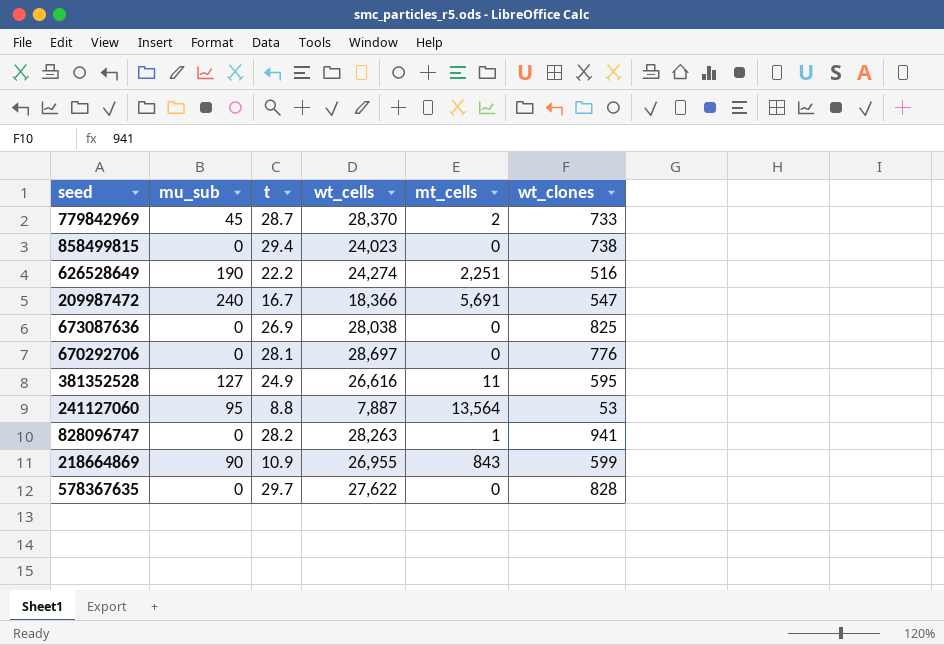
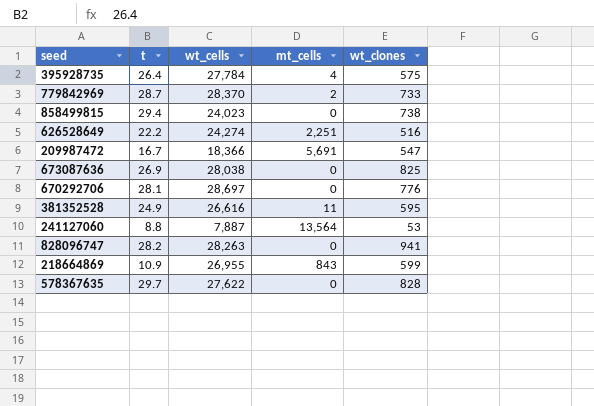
column mu_sub | position: 2 -> none
row 395928735: none -> 26.4 | 27,784 | 4 | 575
828096747 | mt_cells: 1 -> 0

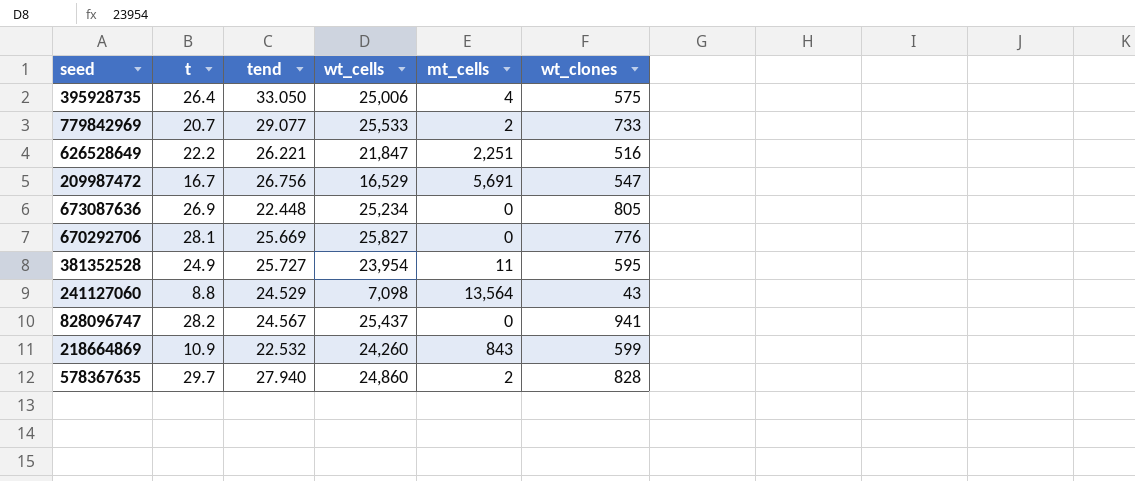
column tend | position: none -> 3
row 858499815: 29.4 | 24,023 | 0 | 738 -> none
395928735 | wt_cells: 27,784 -> 25,006
779842969 | t: 28.7 -> 20.7
779842969 | wt_cells: 28,370 -> 25,533
626528649 | wt_cells: 24,274 -> 21,847
209987472 | wt_cells: 18,366 -> 16,529
673087636 | wt_cells: 28,038 -> 25,234
673087636 | wt_clones: 825 -> 805
670292706 | wt_cells: 28,697 -> 25,827
381352528 | wt_cells: 26,616 -> 23,954
241127060 | wt_cells: 7,887 -> 7,098
241127060 | wt_clones: 53 -> 43
828096747 | wt_cells: 28,263 -> 25,437
218664869 | wt_cells: 26,955 -> 24,260
578367635 | wt_cells: 27,622 -> 24,860
578367635 | mt_cells: 0 -> 2

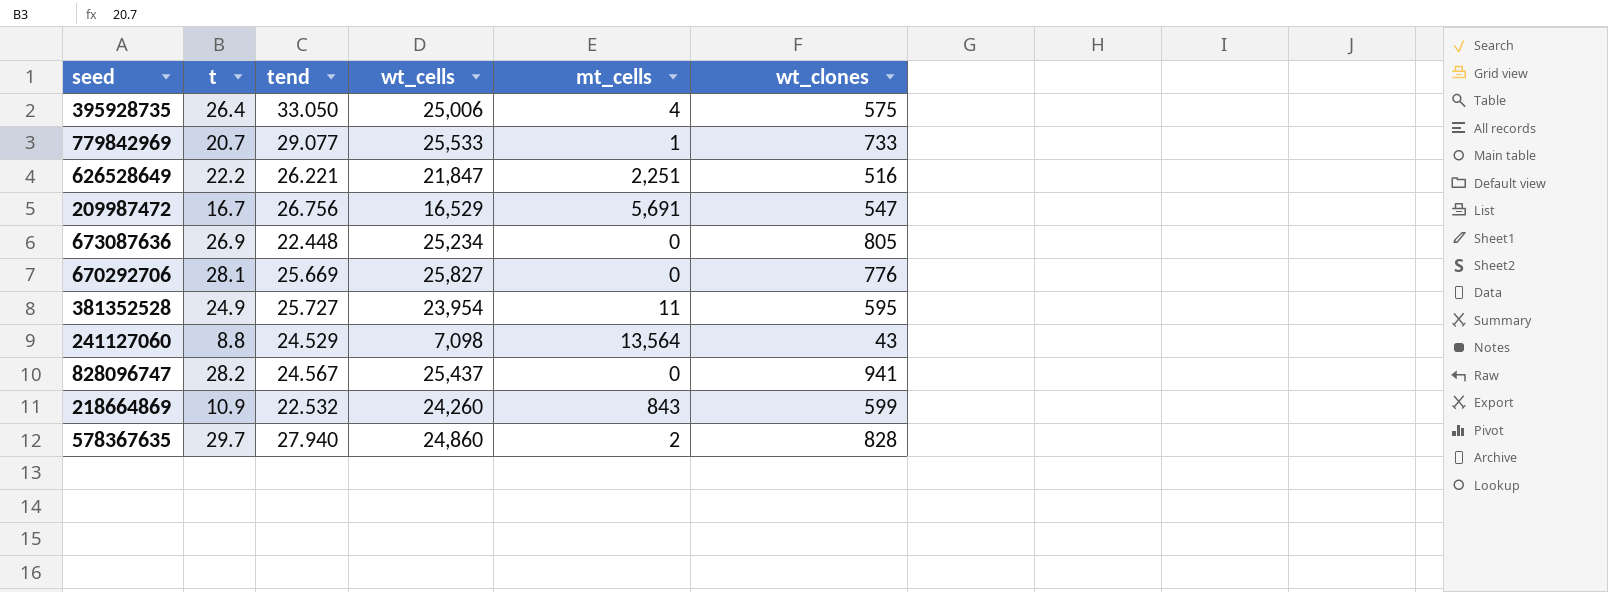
779842969 | mt_cells: 2 -> 1

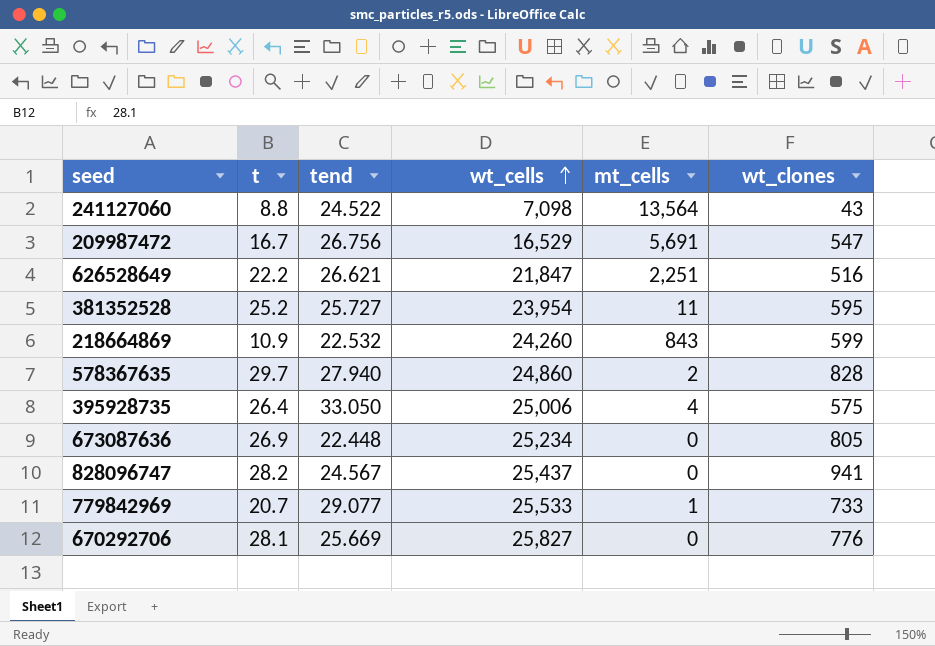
row order: none -> wt_cells ascending
241127060 | tend: 24.529 -> 24.522
626528649 | tend: 26.221 -> 26.621
381352528 | t: 24.9 -> 25.2

